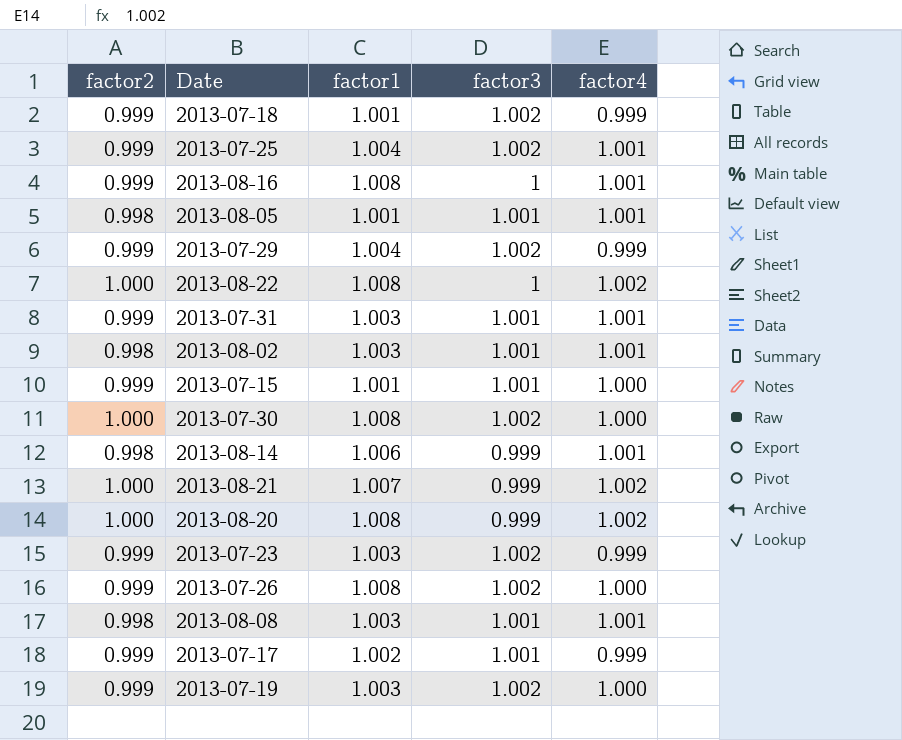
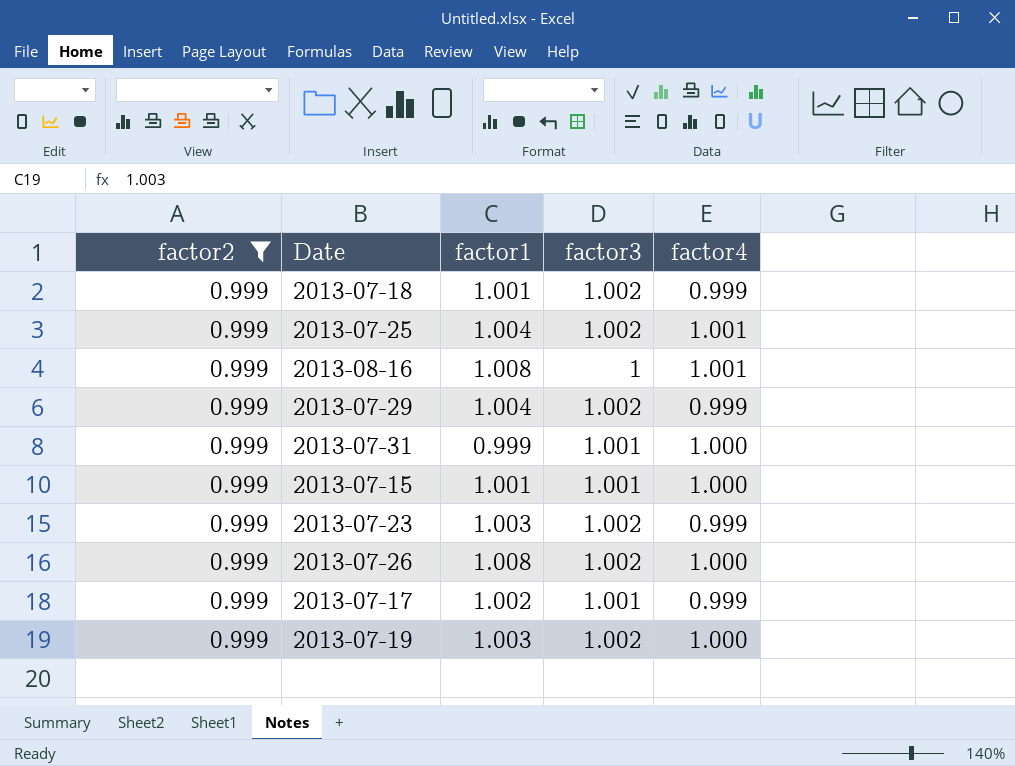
filter: none -> factor2 = 0.999
2013-07-31 | factor1: 1.003 -> 0.999
2013-07-31 | factor4: 1.001 -> 1.000

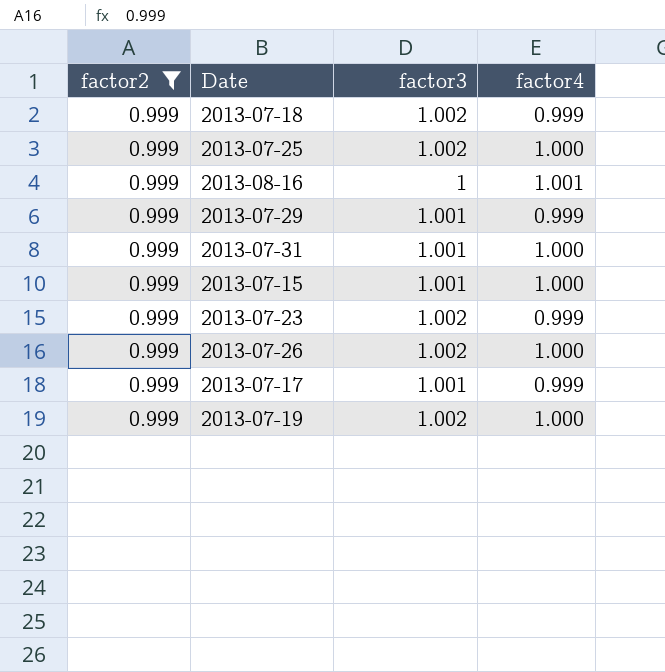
column factor1 | position: 3 -> none
2013-07-25 | factor4: 1.001 -> 1.000
2013-07-29 | factor3: 1.002 -> 1.001

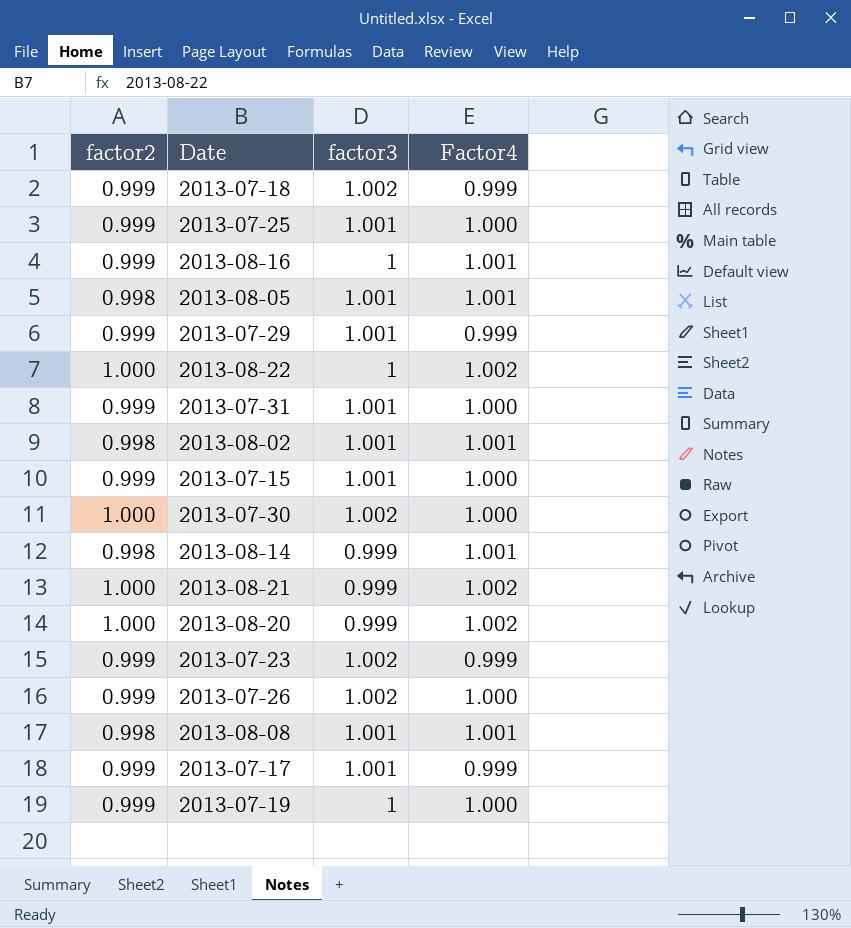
filter: factor2 = 0.999 -> none
column name: factor4 -> Factor4
2013-07-25 | factor3: 1.002 -> 1.001
2013-07-19 | factor3: 1.002 -> 1

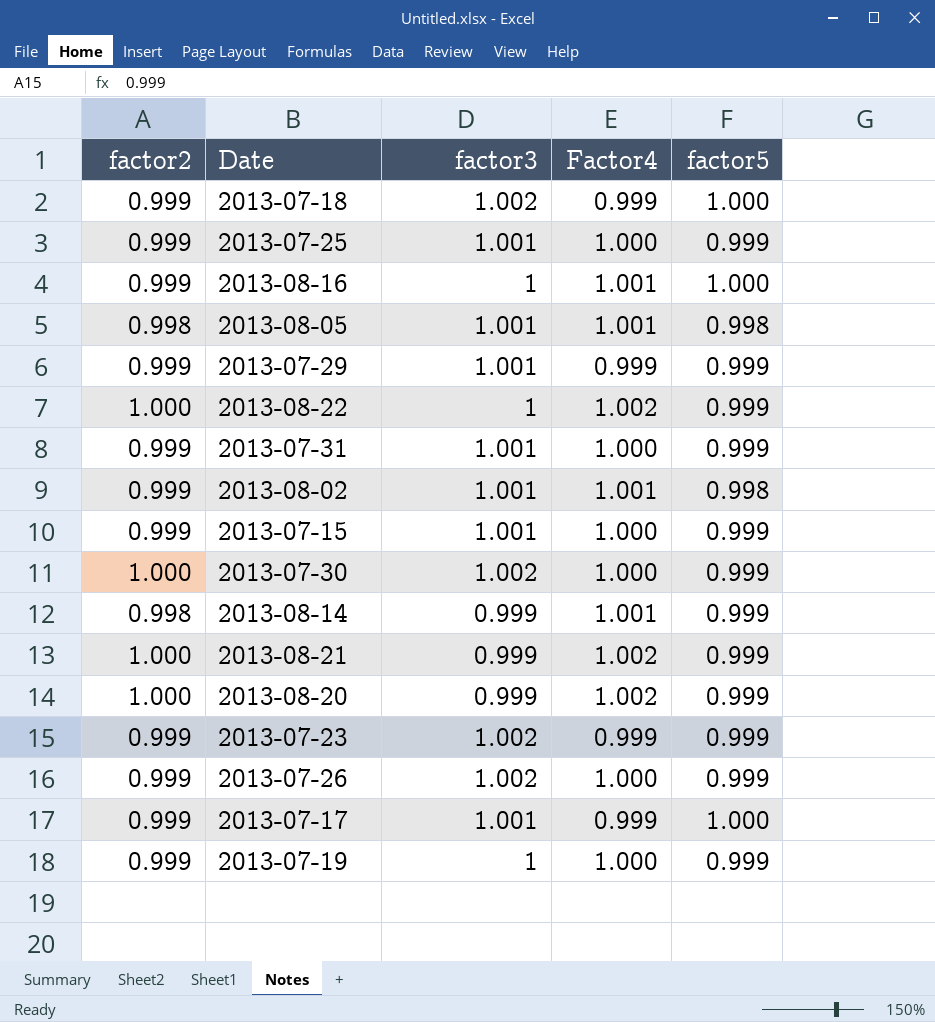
column factor5 | position: none -> 5
row 2013-08-08: 0.998 | 1.001 | 1.001 -> none
2013-08-02 | factor2: 0.998 -> 0.999

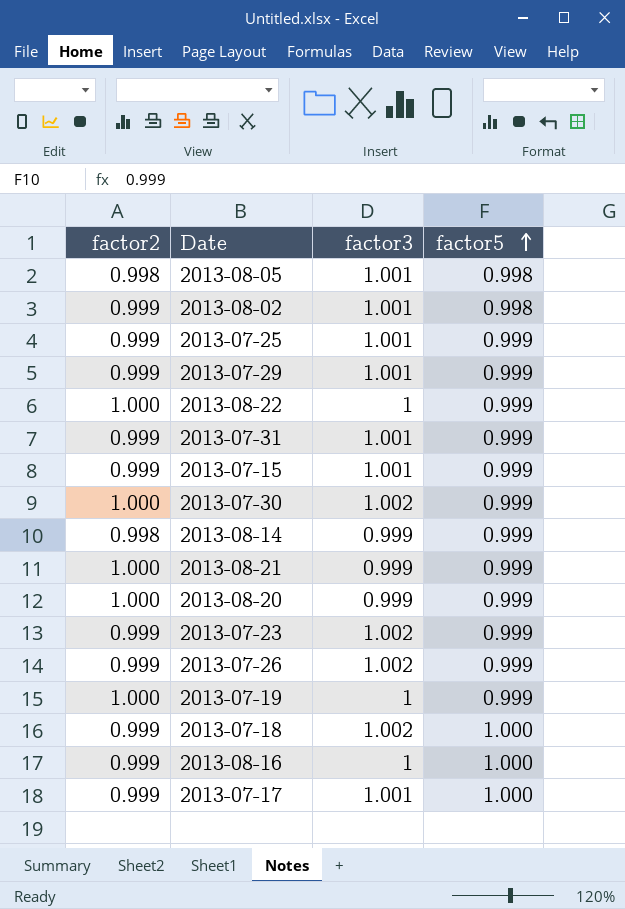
row order: none -> factor5 ascending
column Factor4 | position: 4 -> none
2013-07-19 | factor2: 0.999 -> 1.000

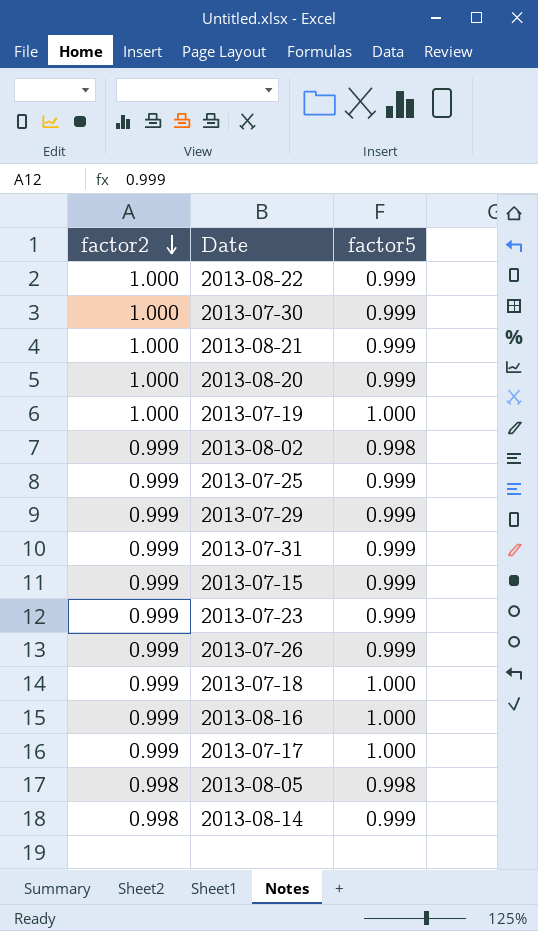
row order: factor5 ascending -> factor2 descending
column factor3 | position: 3 -> none
2013-07-19 | factor5: 0.999 -> 1.000

